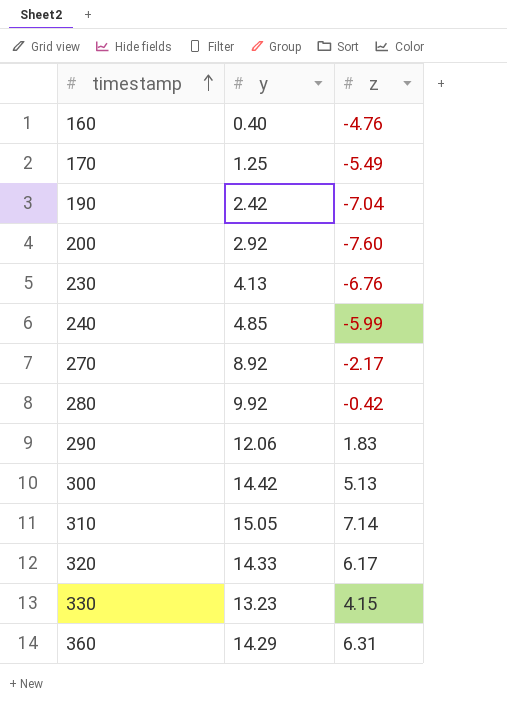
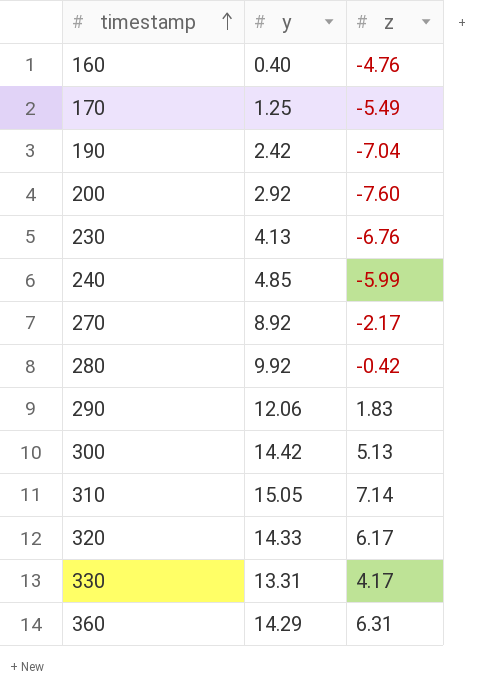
330 | y: 13.23 -> 13.31
330 | z: 4.15 -> 4.17

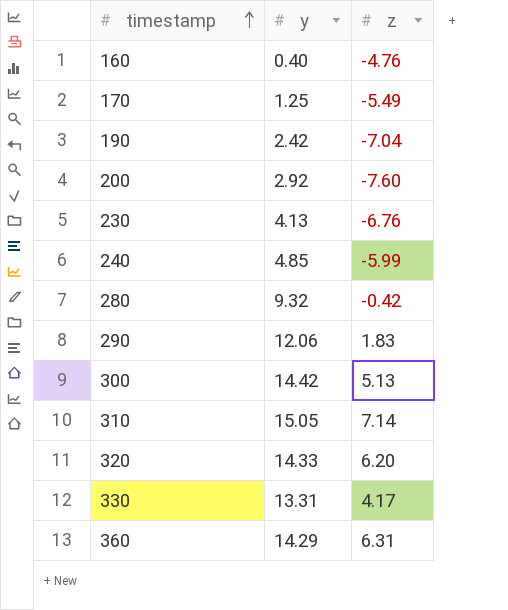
row 270: 8.92 | -2.17 -> none
280 | y: 9.92 -> 9.32
320 | z: 6.17 -> 6.20

